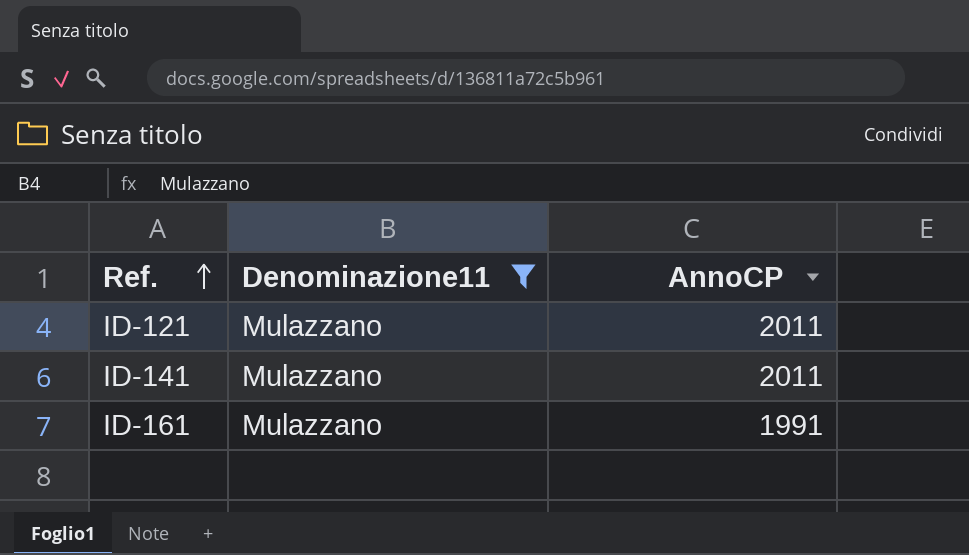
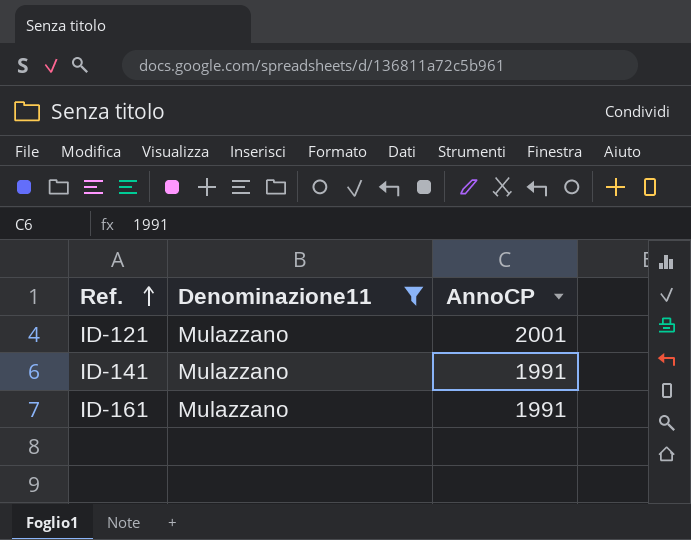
ID-121 | AnnoCP: 2011 -> 2001
ID-141 | AnnoCP: 2011 -> 1991

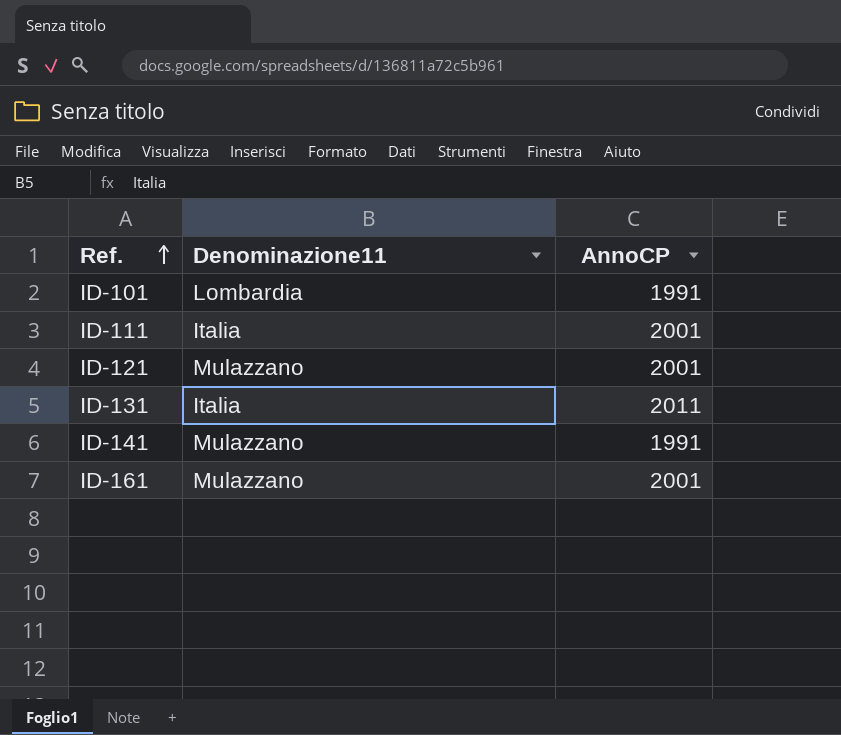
filter: Denominazione11 = Mulazzano -> none
ID-161 | AnnoCP: 1991 -> 2001

